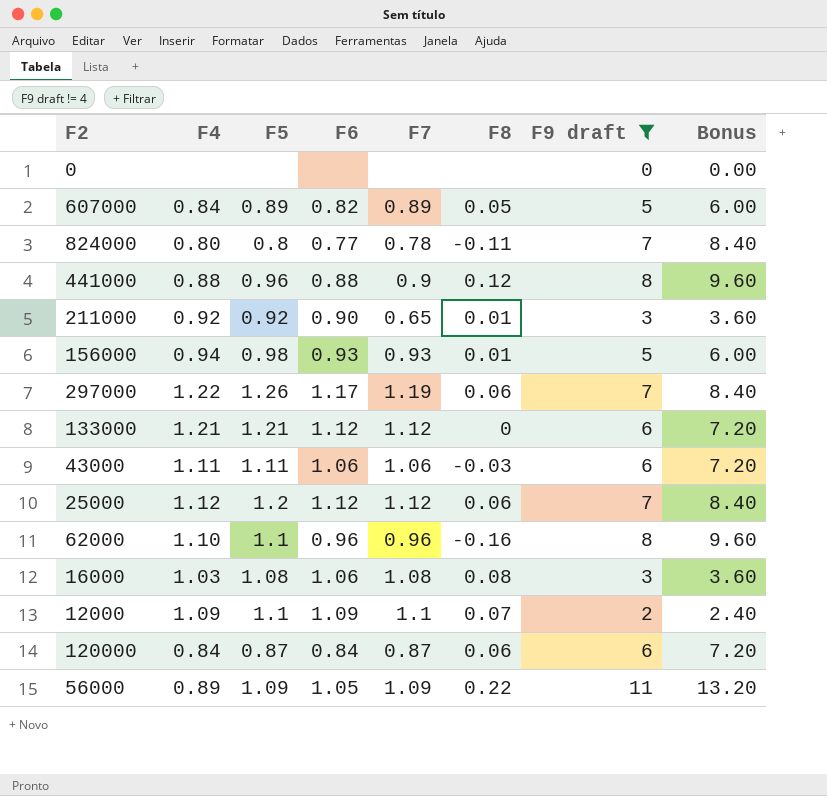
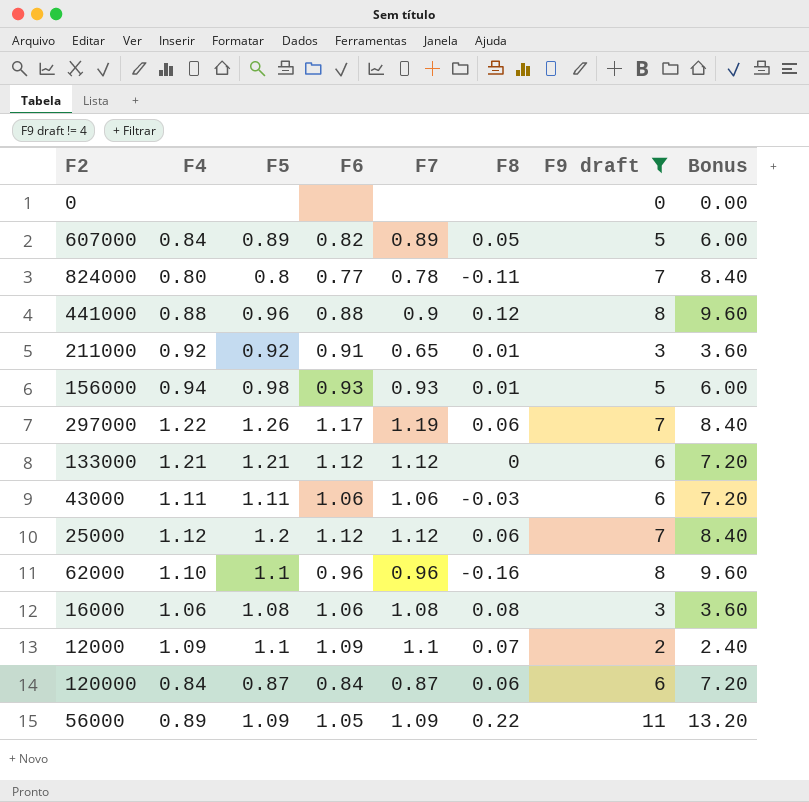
211000 | F6: 0.90 -> 0.91
16000 | F4: 1.03 -> 1.06

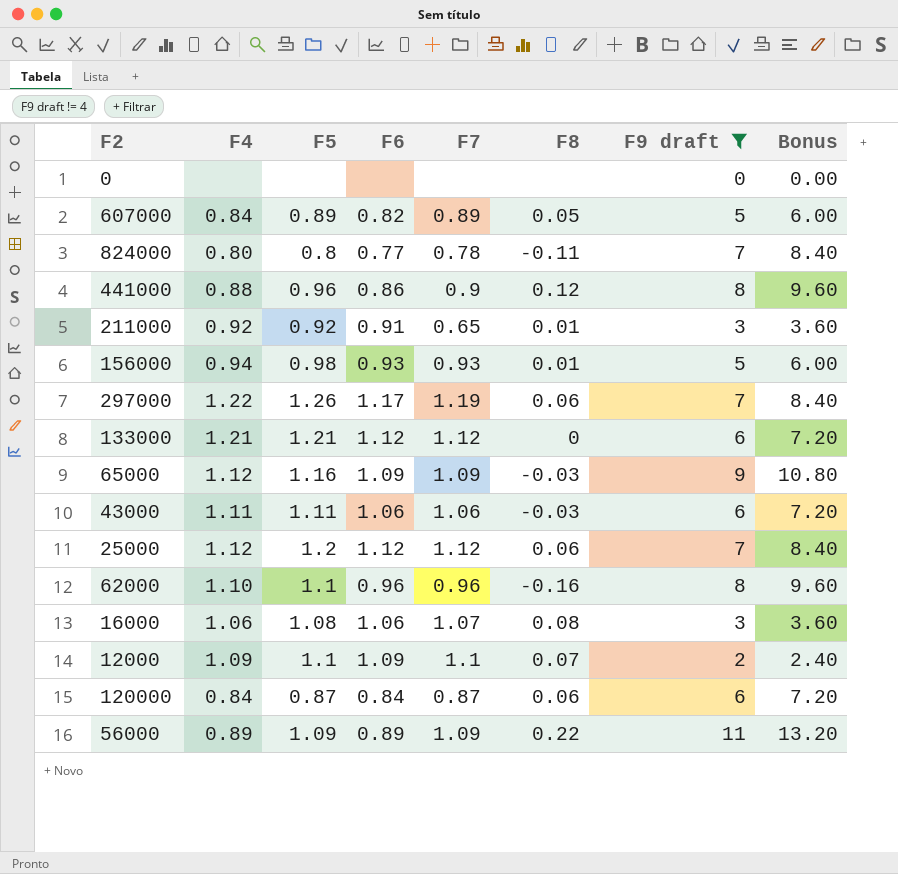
441000 | F6: 0.88 -> 0.86
row 65000: none -> 1.12 | 1.16 | 1.09 | 1.09 | -0.03 | 9 | 10.80
16000 | F7: 1.08 -> 1.07
56000 | F6: 1.05 -> 0.89

